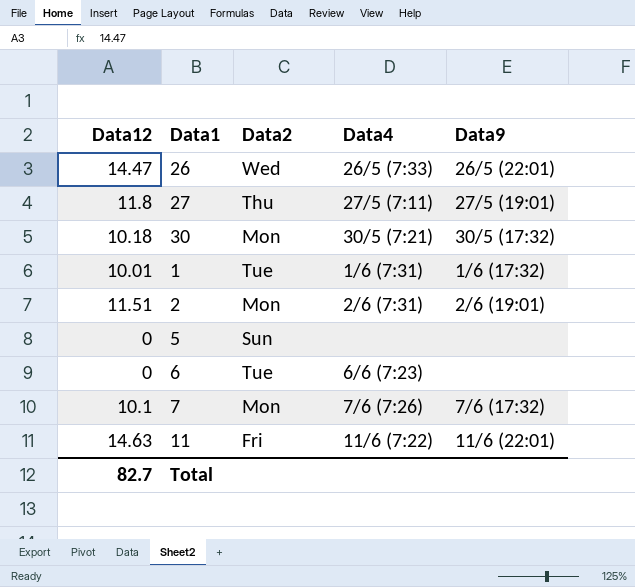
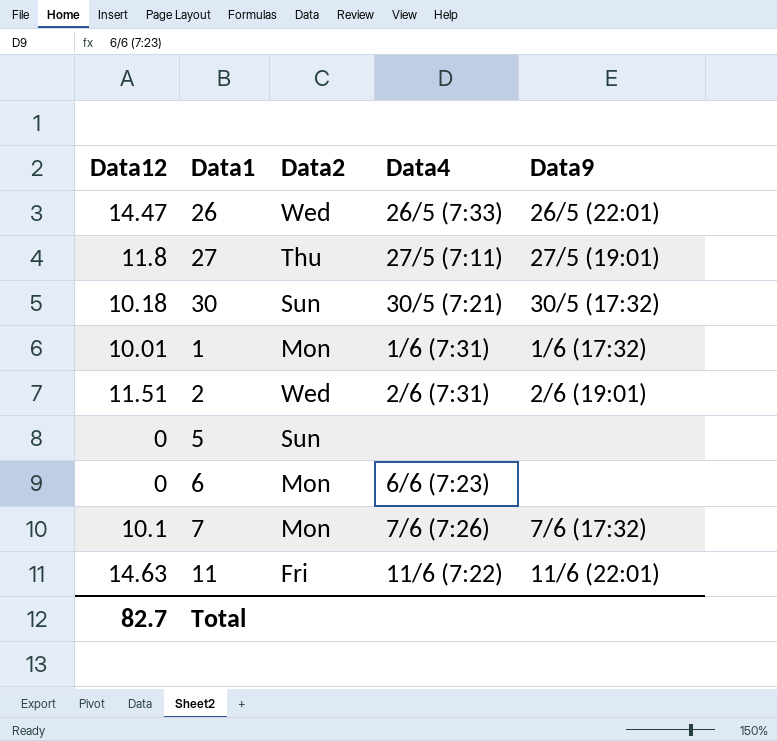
30 | Data2: Mon -> Sun
1 | Data2: Tue -> Mon
2 | Data2: Mon -> Wed
6 | Data2: Tue -> Mon

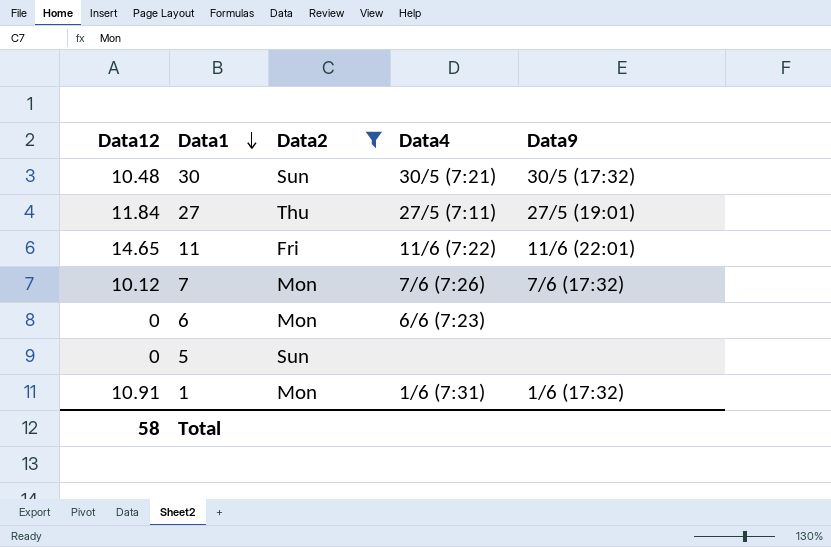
filter: none -> Data2 != Wed
row order: none -> Data1 descending
30 | Data12: 10.18 -> 10.48
27 | Data12: 11.8 -> 11.84
11 | Data12: 14.63 -> 14.65
7 | Data12: 10.1 -> 10.12
1 | Data12: 10.01 -> 10.91
Total | Data12: 82.7 -> 58

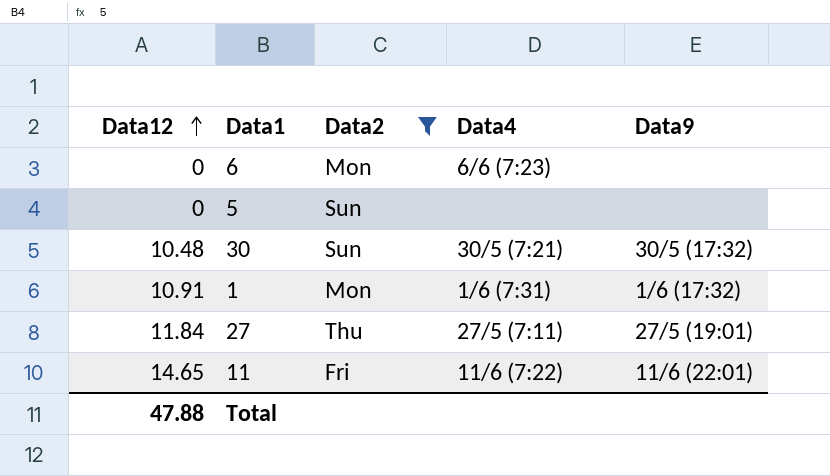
row order: Data1 descending -> Data12 ascending
row 7: 10.12 | Mon | 7/6 (7:26) | 7/6 (17:32) -> none
Total | Data12: 58 -> 47.88

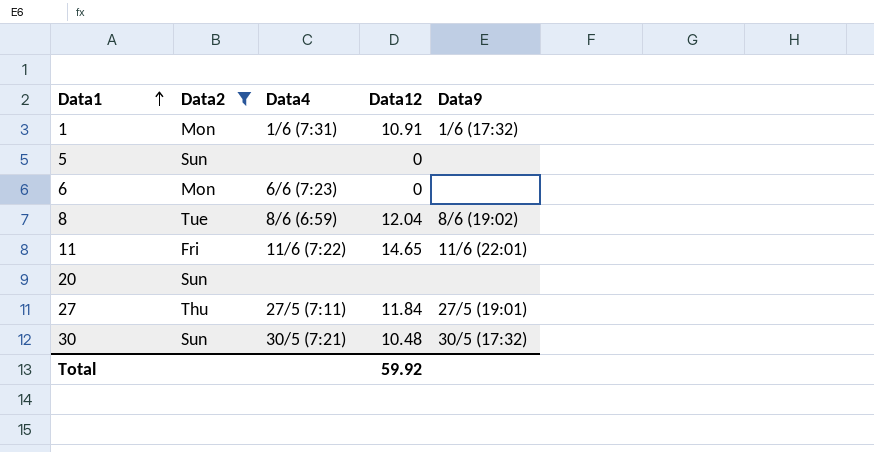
row order: Data12 ascending -> Data1 ascending
column Data12 | position: 1 -> 4
row 8: none -> Tue | 8/6 (6:59) | 12.04 | 8/6 (19:02)
row 20: none -> Sun | none | none | none
Total | Data12: 47.88 -> 59.92

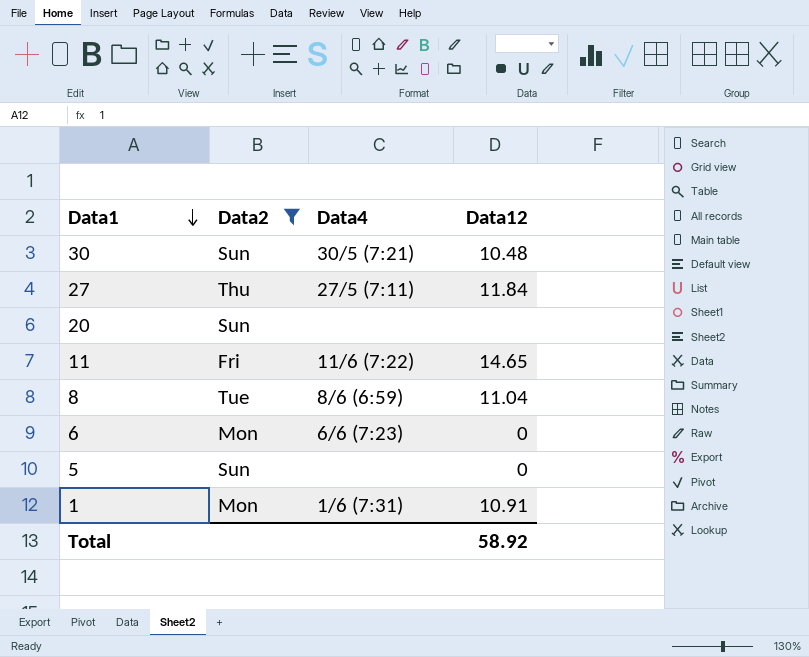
row order: Data1 ascending -> Data1 descending
column Data9 | position: 5 -> none
8 | Data12: 12.04 -> 11.04
Total | Data12: 59.92 -> 58.92

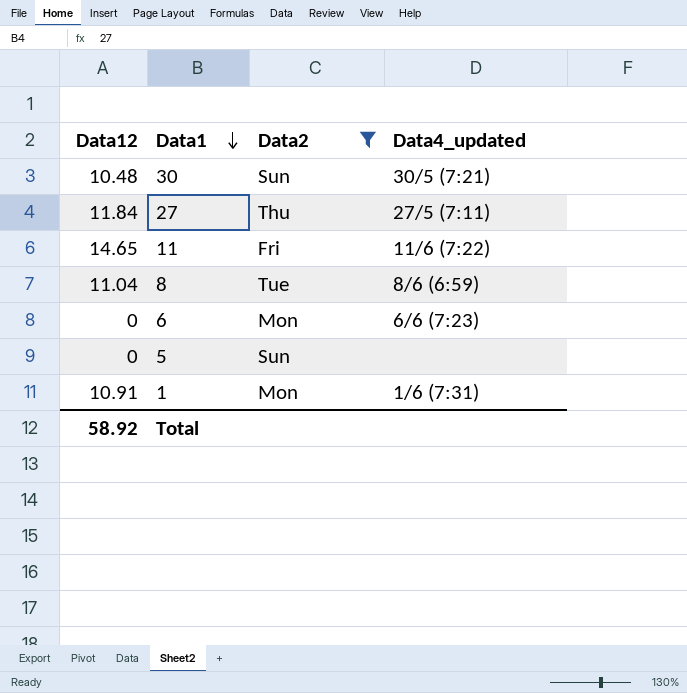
column Data12 | position: 4 -> 1
column name: Data4 -> Data4_updated
row 20: Sun | none | none -> none

